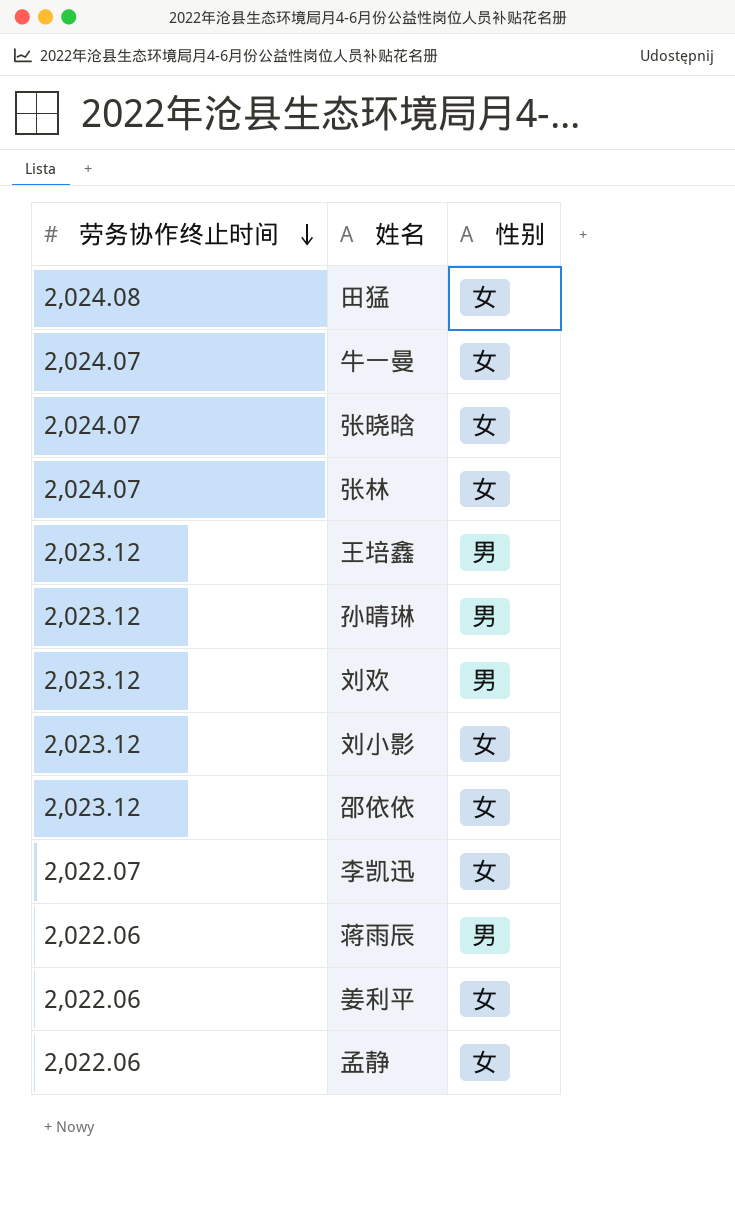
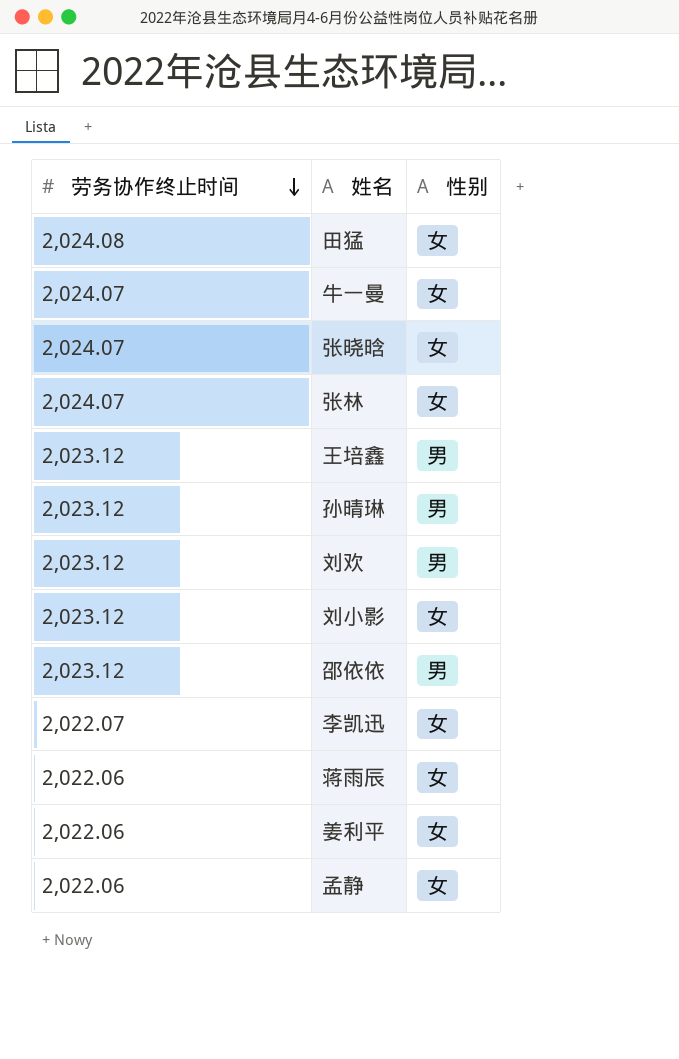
邵依依 | 性别: 女 -> 男
蒋雨辰 | 性别: 男 -> 女

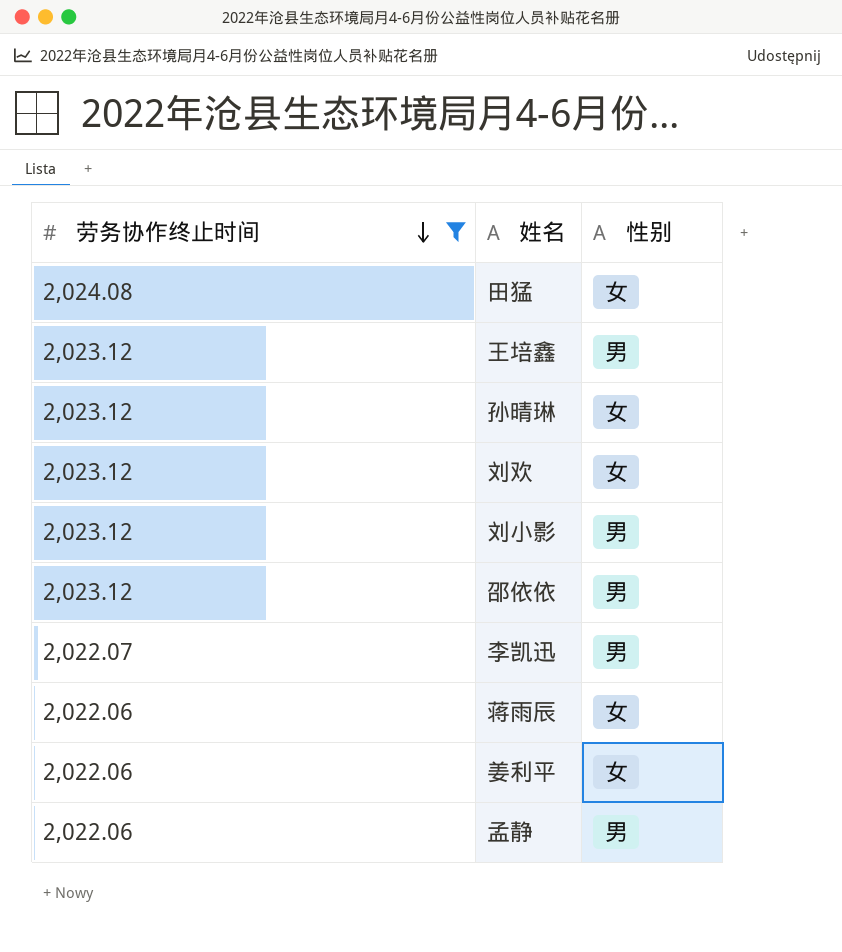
filter: none -> 劳务协作终止时间 != 2,024.07
孙晴琳 | 性别: 男 -> 女
刘欢 | 性别: 男 -> 女
刘小影 | 性别: 女 -> 男
李凯迅 | 性别: 女 -> 男
孟静 | 性别: 女 -> 男

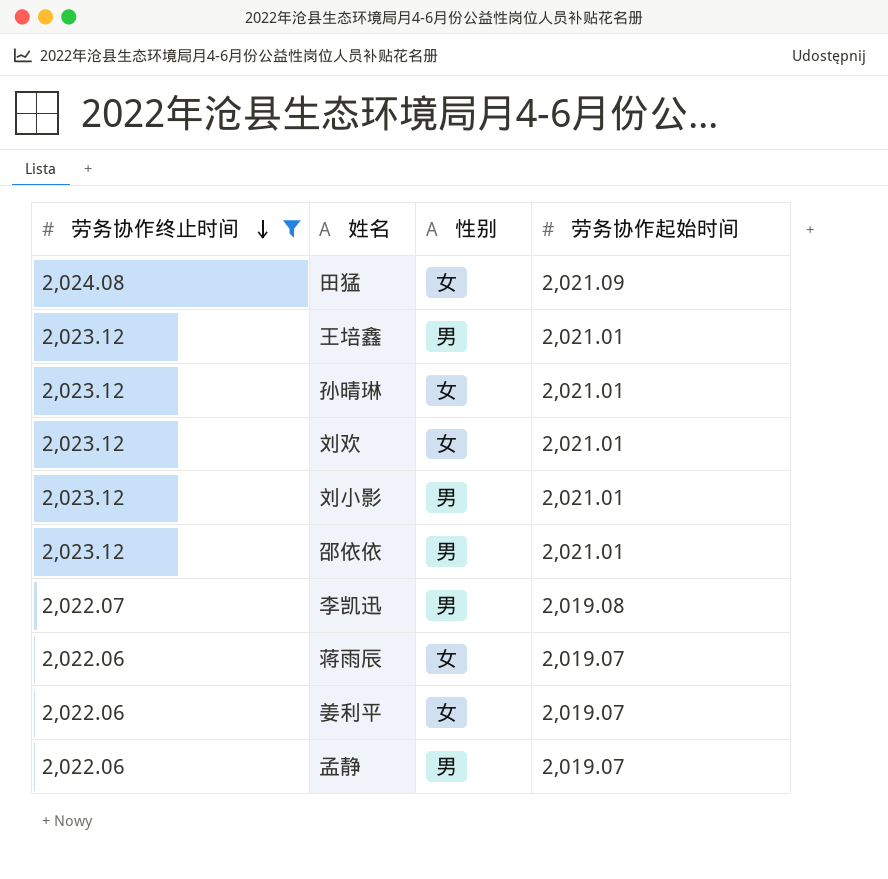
column 劳务协作起始时间 | position: none -> 4

